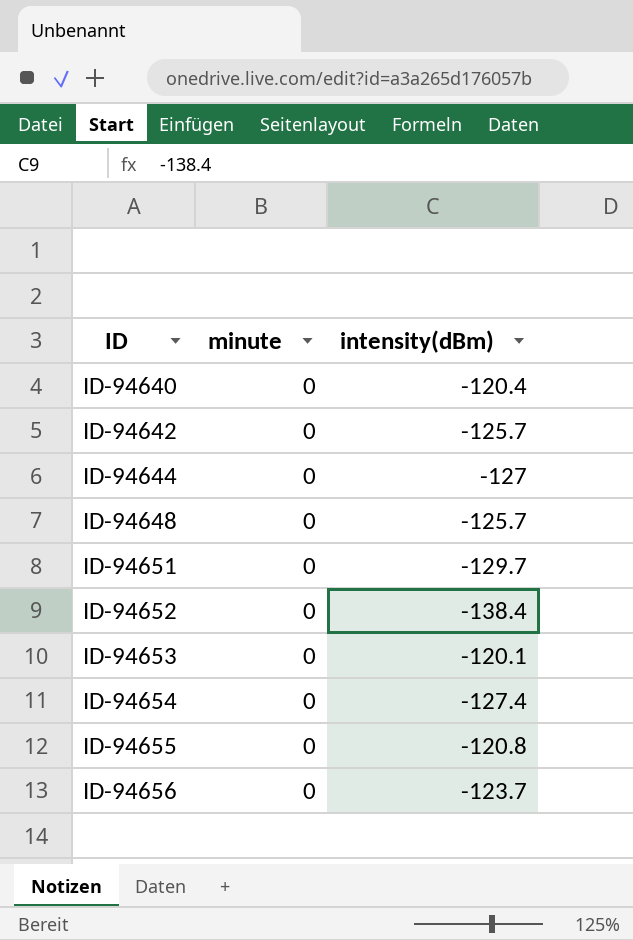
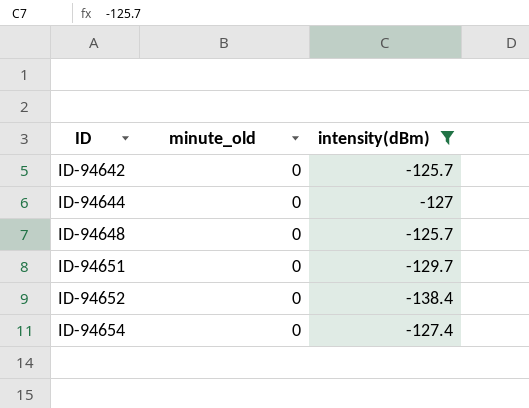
filter: none -> intensity(dBm) <= -125.7
column name: minute -> minute_old

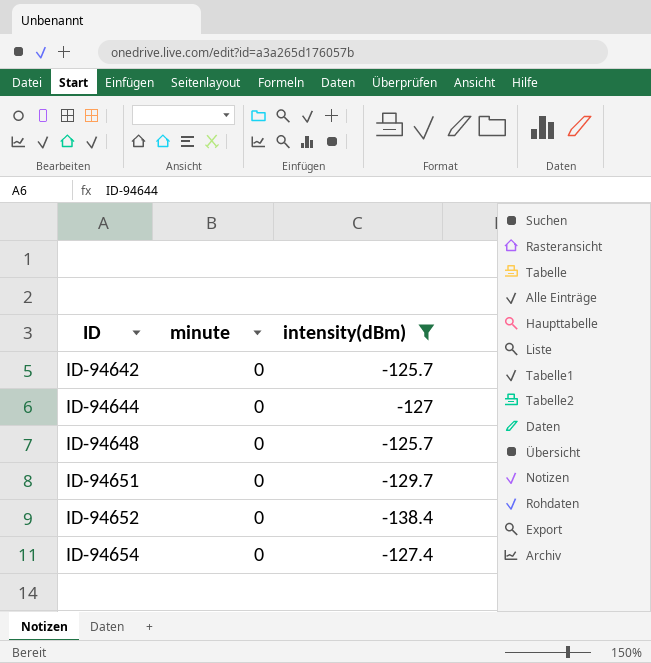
column name: minute_old -> minute

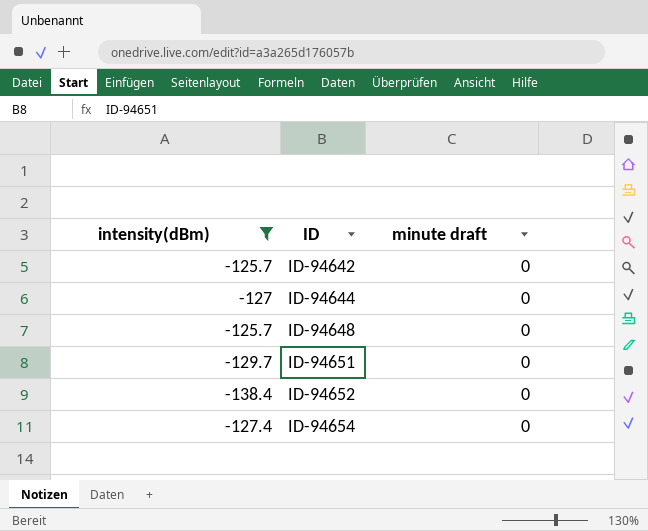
column intensity(dBm) | position: 3 -> 1
column name: minute -> minute draft

